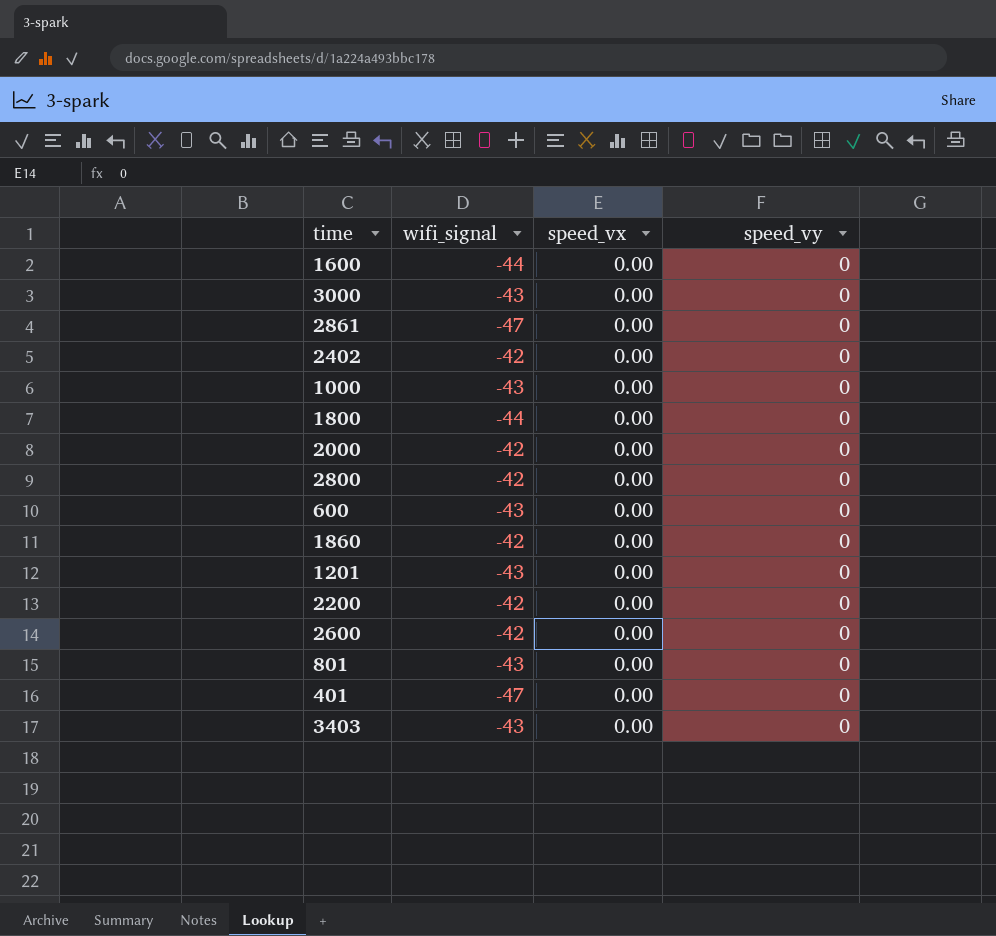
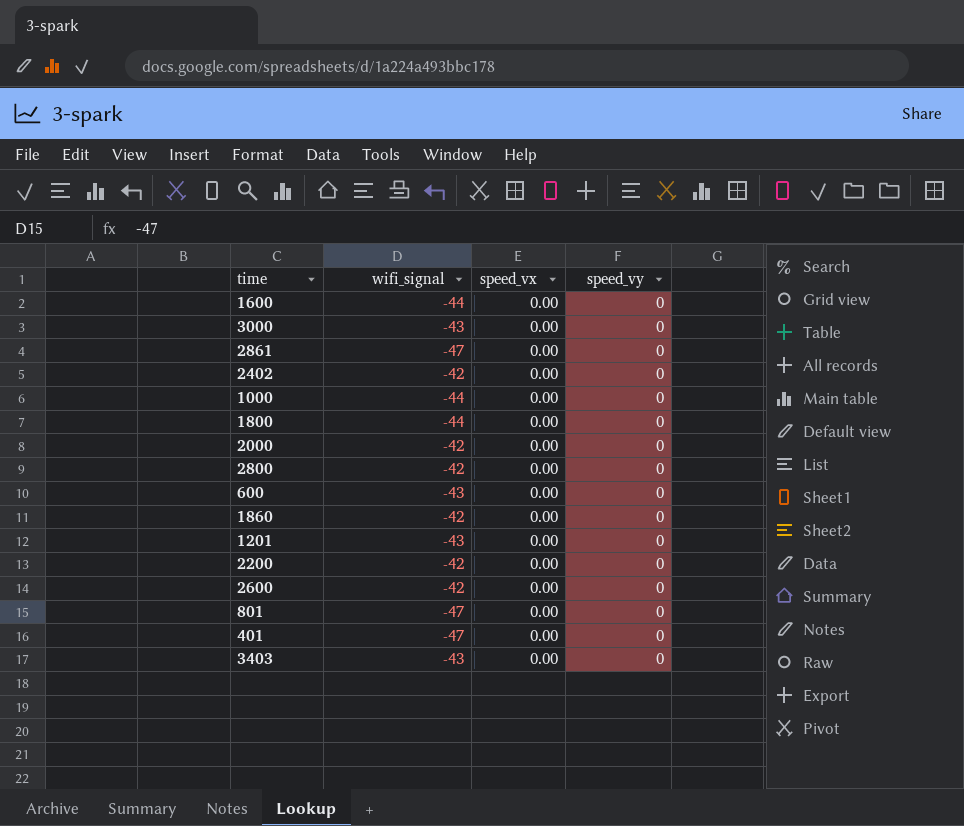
1000 | wifi_signal: -43 -> -44
801 | wifi_signal: -43 -> -47

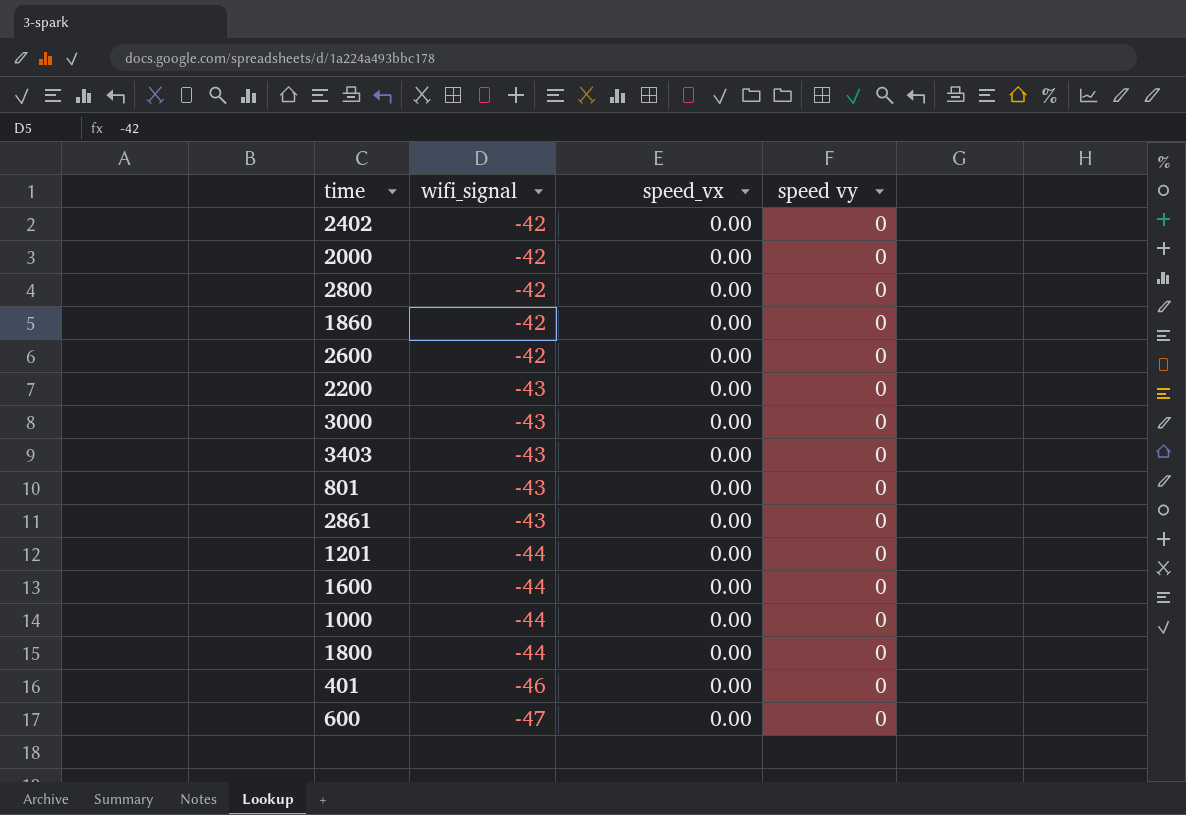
row order: none -> wifi_signal descending
column name: speed_vy -> speed vy
2200 | wifi_signal: -42 -> -43
801 | wifi_signal: -47 -> -43
2861 | wifi_signal: -47 -> -43
1201 | wifi_signal: -43 -> -44
401 | wifi_signal: -47 -> -46
600 | wifi_signal: -43 -> -47

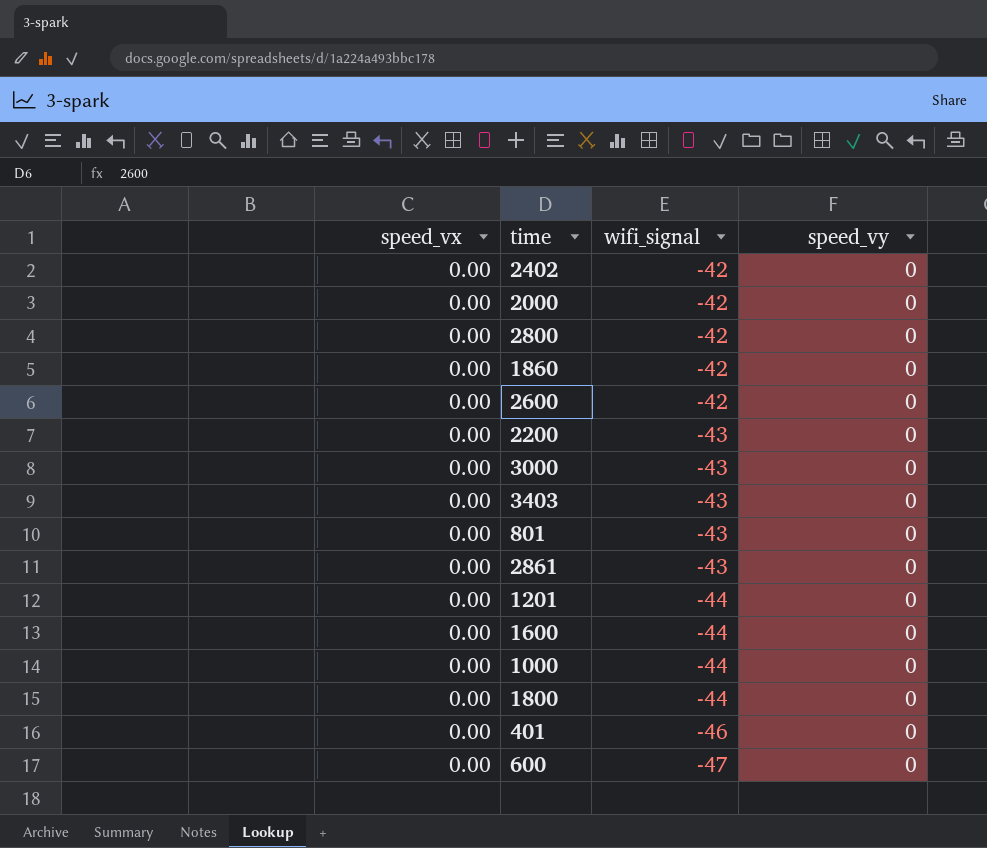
column speed_vx | position: 3 -> 1
column name: speed vy -> speed_vy

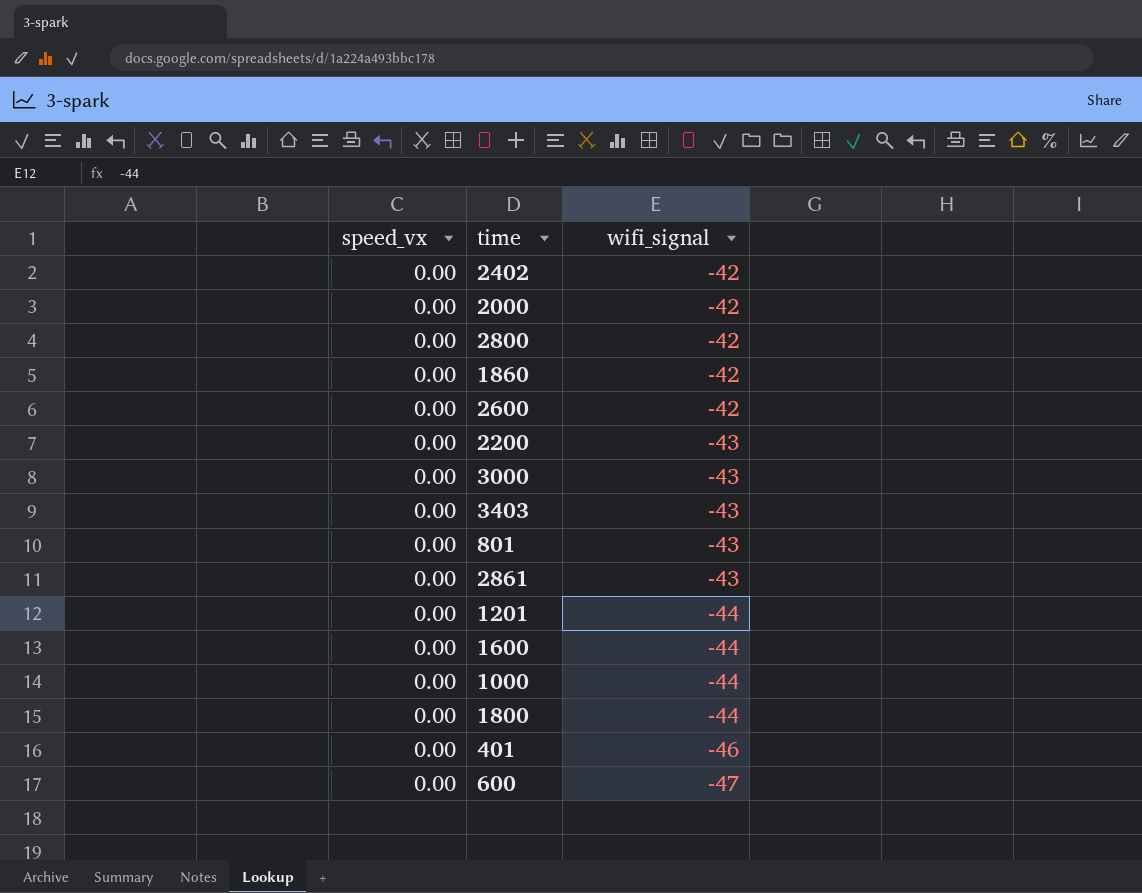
column speed_vy | position: 4 -> none

